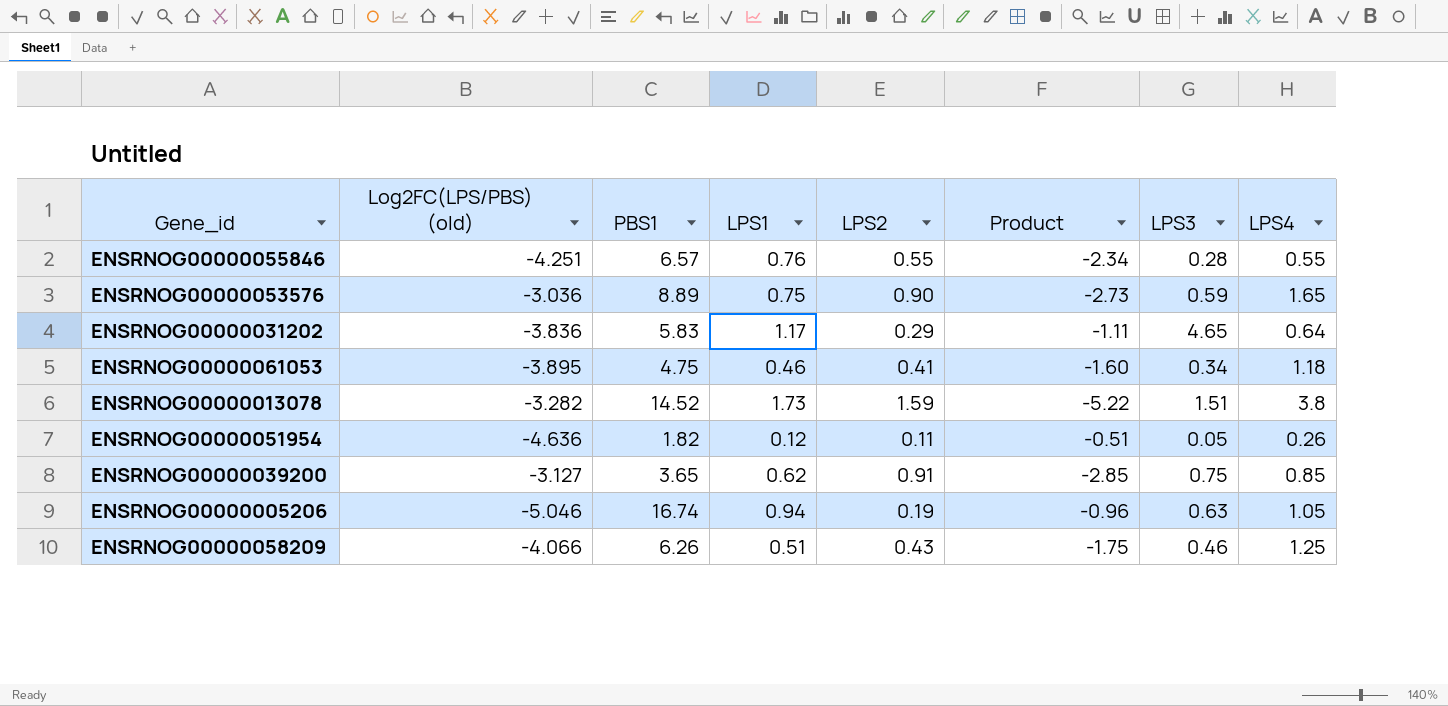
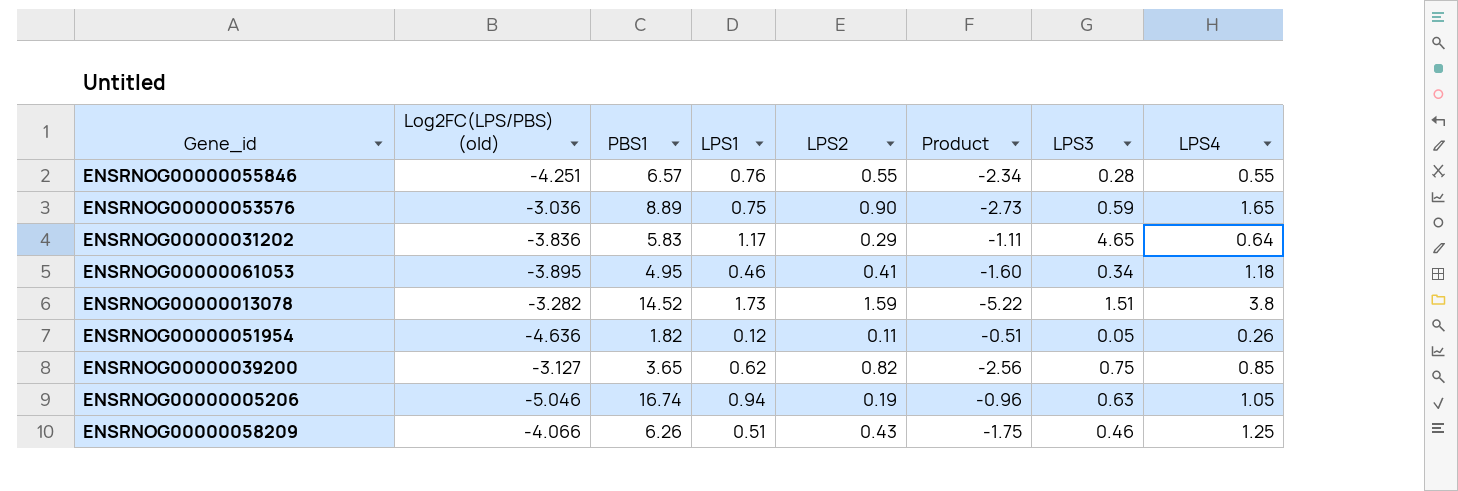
ENSRNOG00000061053 | PBS1: 4.75 -> 4.95
ENSRNOG00000039200 | LPS2: 0.91 -> 0.82
ENSRNOG00000039200 | Product: -2.85 -> -2.56

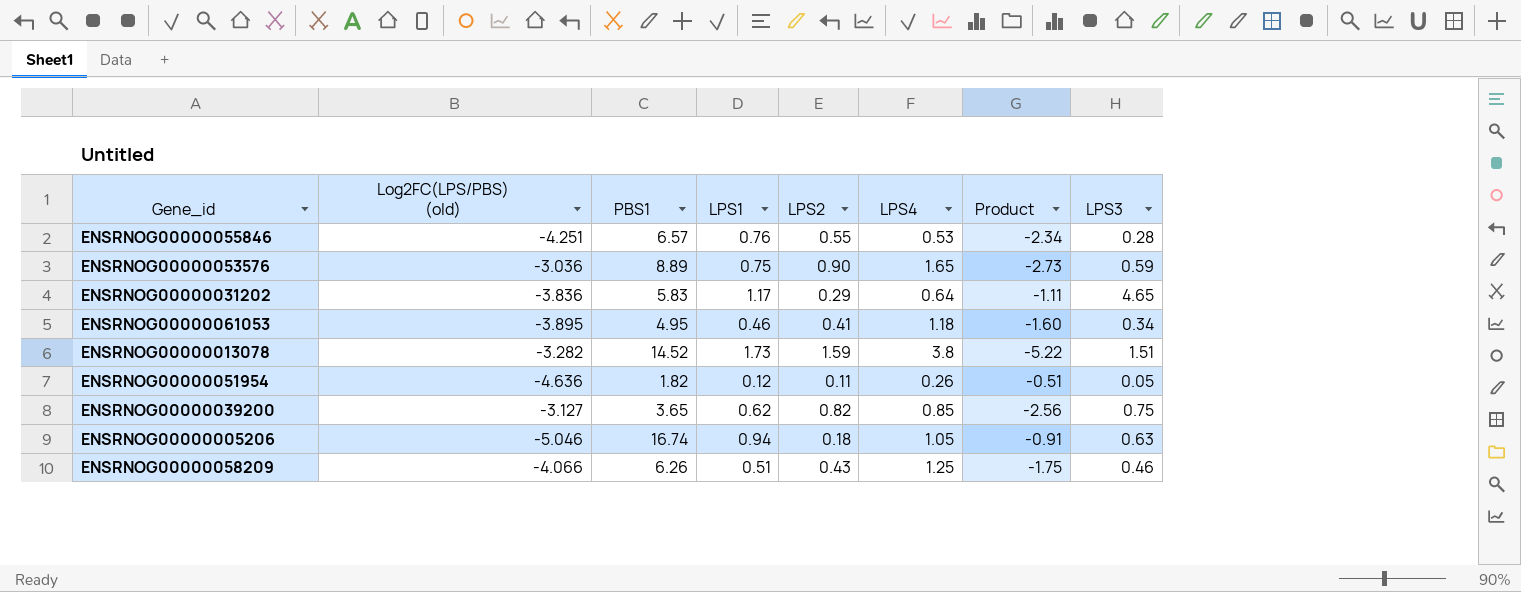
column LPS4 | position: 8 -> 6
ENSRNOG00000055846 | LPS4: 0.55 -> 0.53
ENSRNOG00000005206 | LPS2: 0.19 -> 0.18
ENSRNOG00000005206 | Product: -0.96 -> -0.91

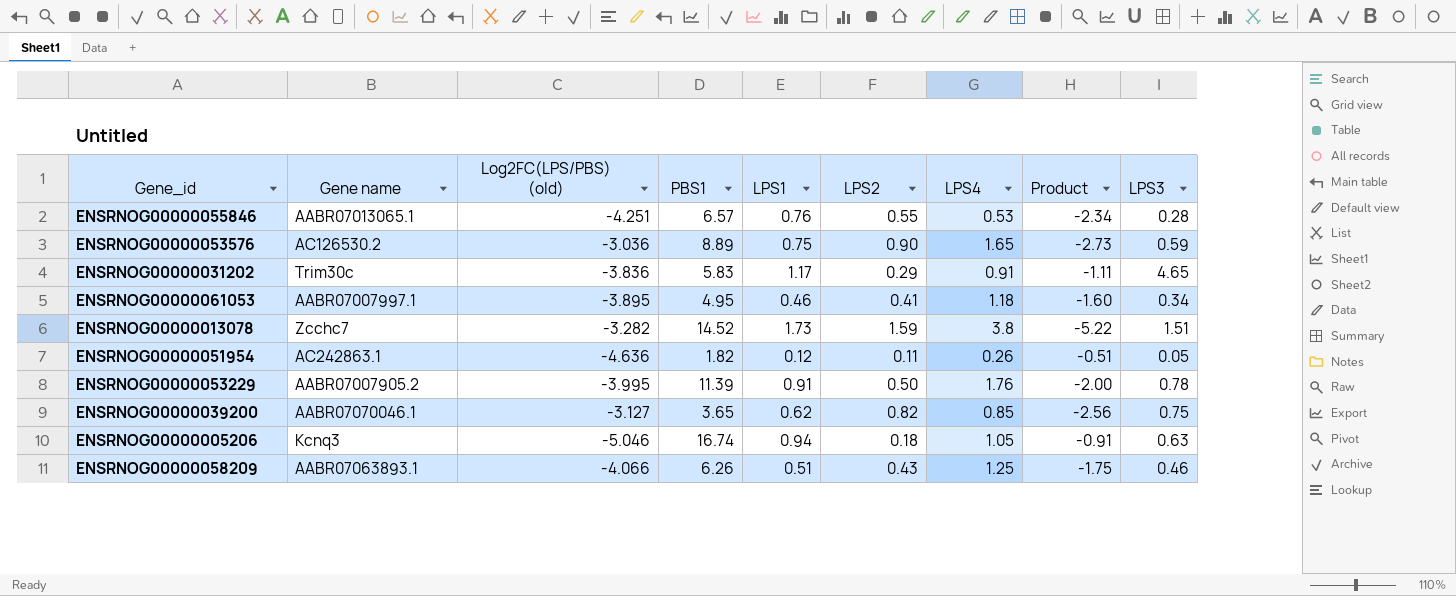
column Gene name | position: none -> 2
ENSRNOG00000031202 | LPS4: 0.64 -> 0.91
row ENSRNOG00000053229: none -> AABR07007905.2 | -3.995 | 11.39 | 0.91 | 0.50 | 1.76 | -2.00 | 0.78

